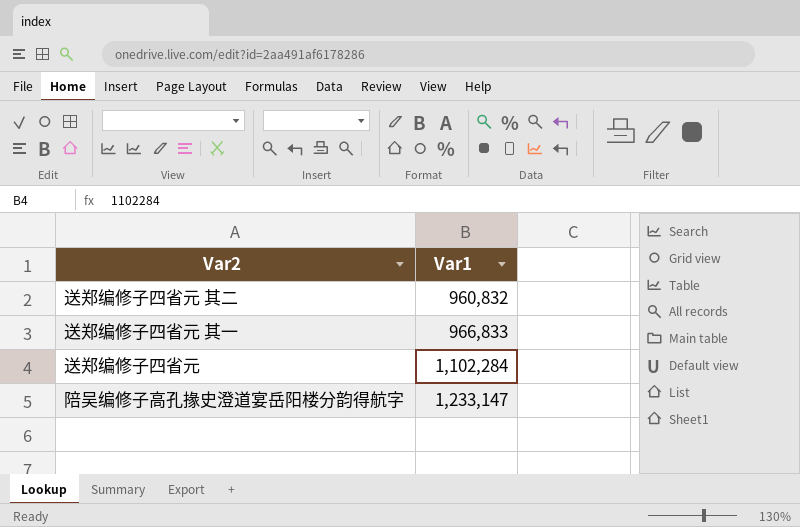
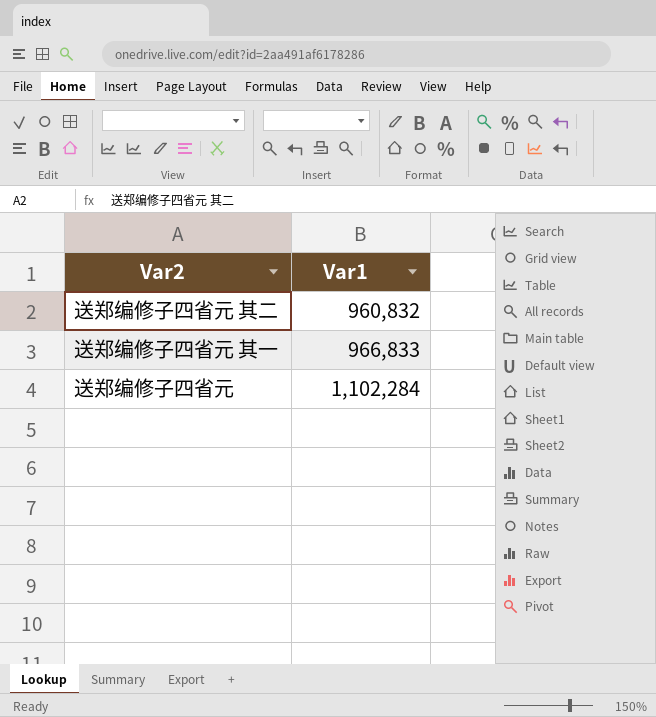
row 陪吴编修子高孔掾史澄道宴岳阳楼分韵得航字: 1,233,147 -> none

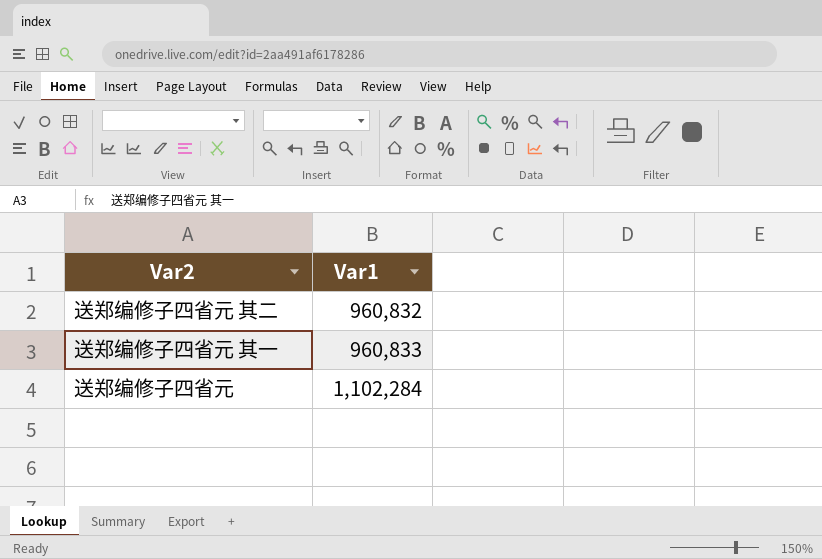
送郑编修子四省元 其一 | Var1: 966,833 -> 960,833

